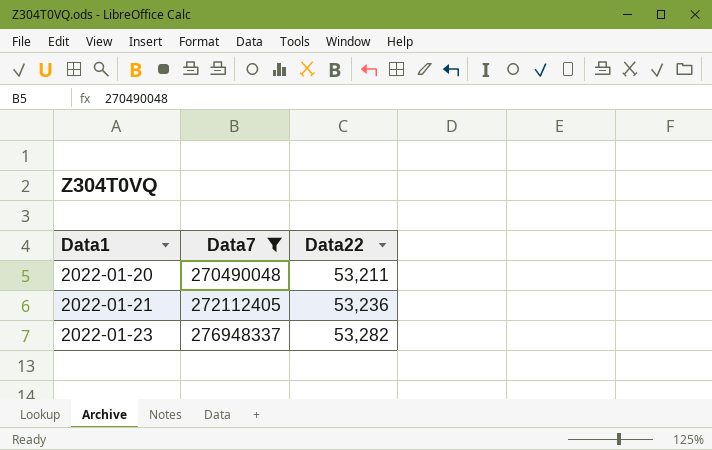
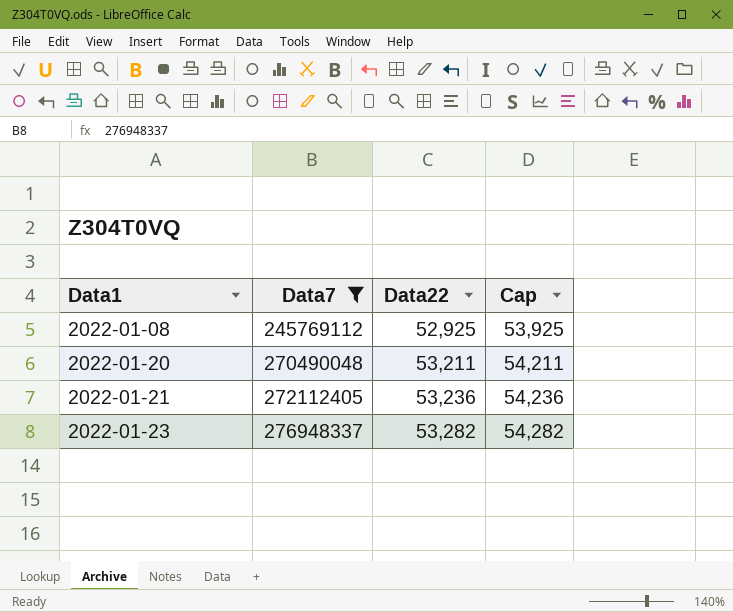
column Cap | formula: none -> [Data22] + 1000
row 2022-01-08: none -> 245769112 | 52,925 | 53,925

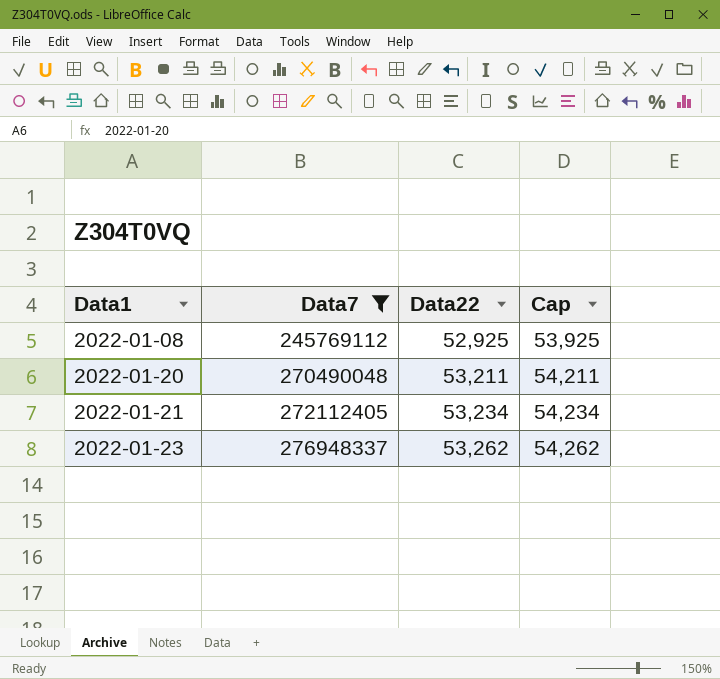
2022-01-21 | Data22: 53,236 -> 53,234
2022-01-21 | Cap: 54,236 -> 54,234
2022-01-23 | Data22: 53,282 -> 53,262
2022-01-23 | Cap: 54,282 -> 54,262

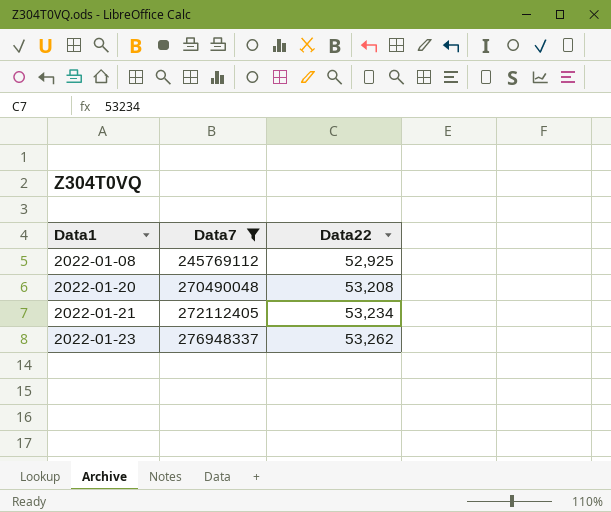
column Cap | formula: [Data22] + 1000 -> none
2022-01-20 | Data22: 53,211 -> 53,208

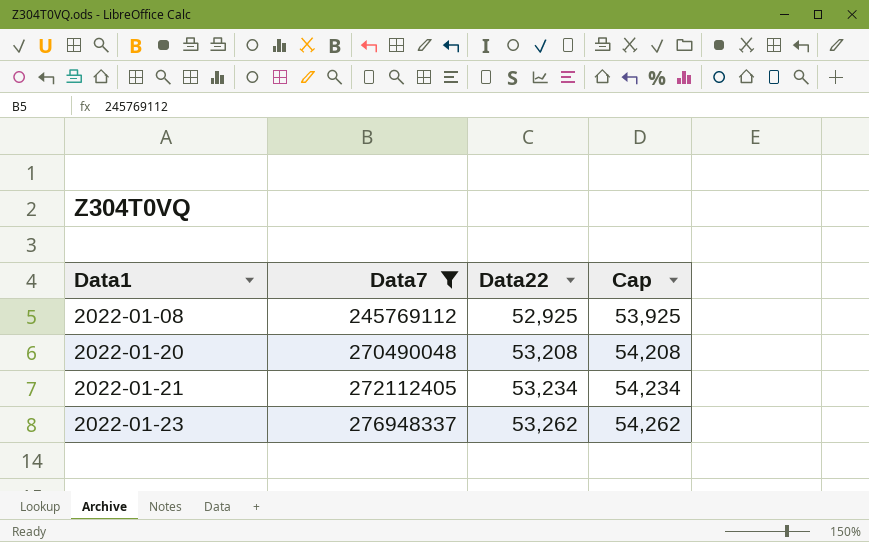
column Cap | formula: none -> [Data22] + 1000

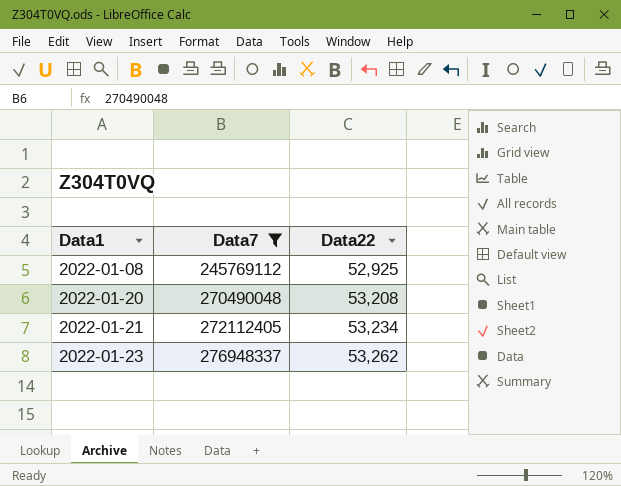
column Cap | formula: [Data22] + 1000 -> none

